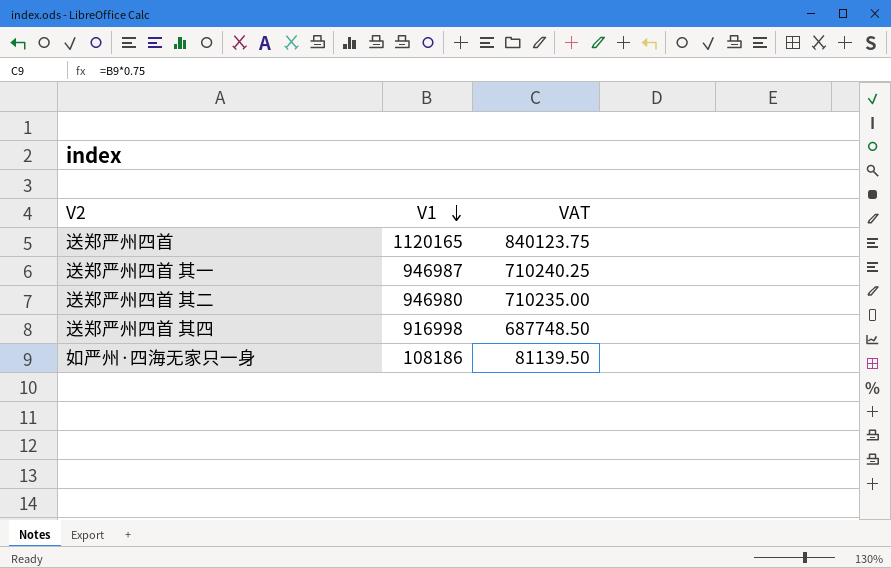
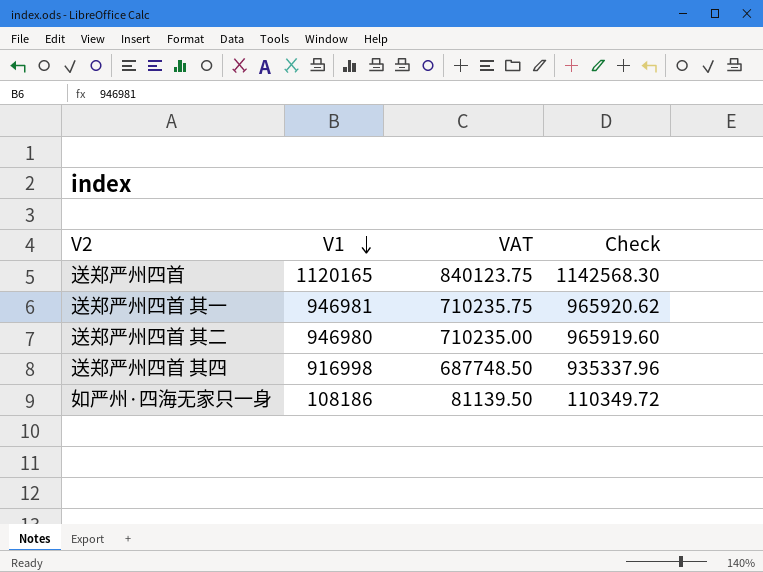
column Check | formula: none -> [V1] * 1.02
送郑严州四首 其一 | V1: 946987 -> 946981
送郑严州四首 其一 | VAT: 710240.25 -> 710235.75

